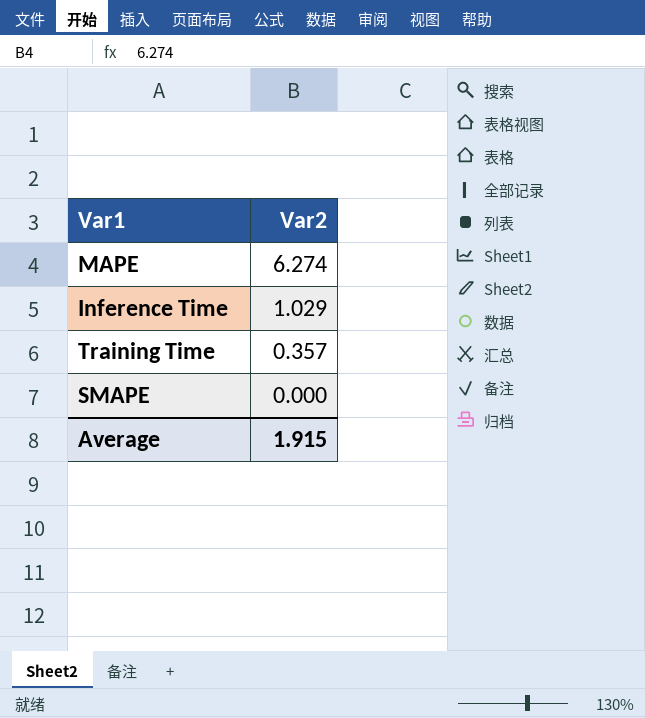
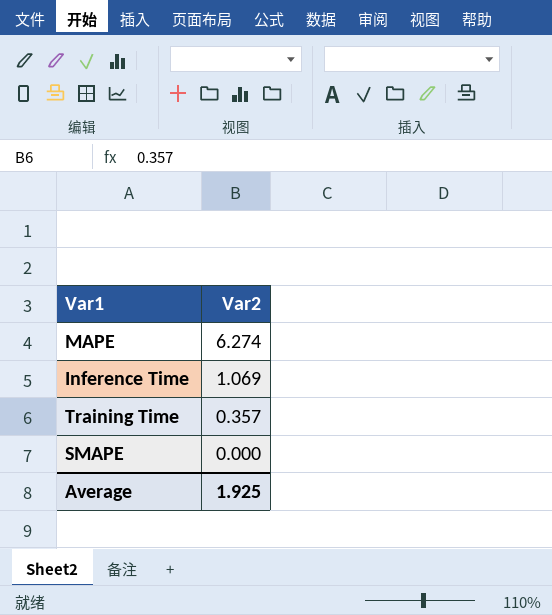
Inference Time | Var2: 1.029 -> 1.069
Average | Var2: 1.915 -> 1.925

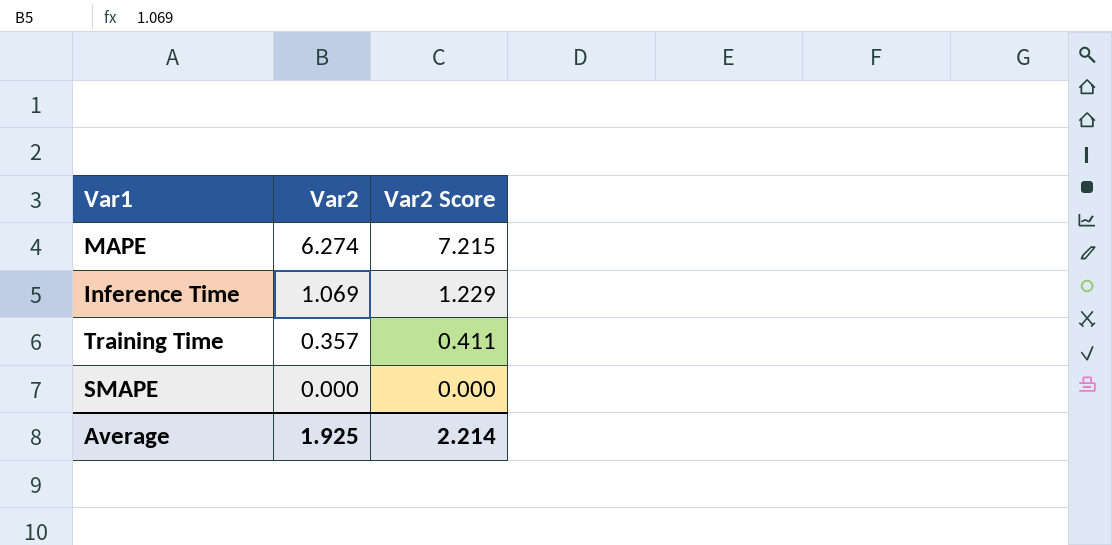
column Var2 Score | formula: none -> [Var2] * 1.15

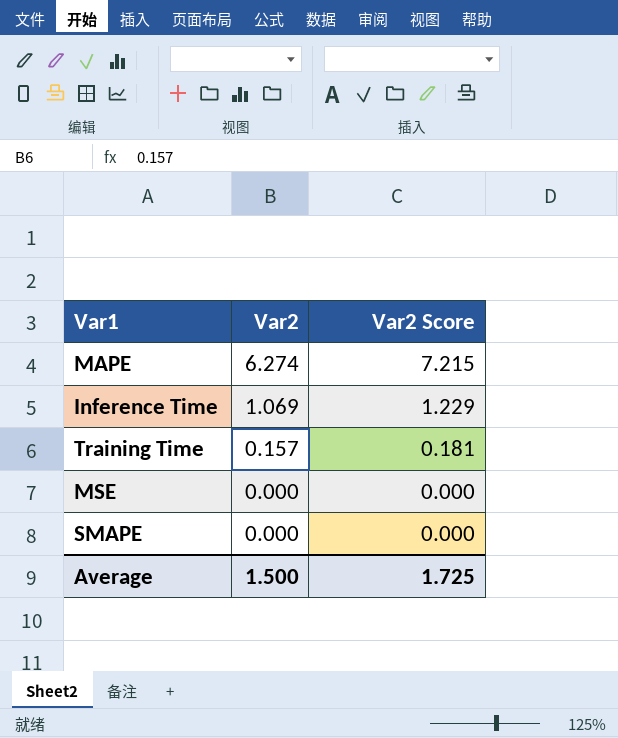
Training Time | Var2: 0.357 -> 0.157
Training Time | Var2 Score: 0.411 -> 0.181
row MSE: none -> 0.000 | 0.000
Average | Var2: 1.925 -> 1.500
Average | Var2 Score: 2.214 -> 1.725

